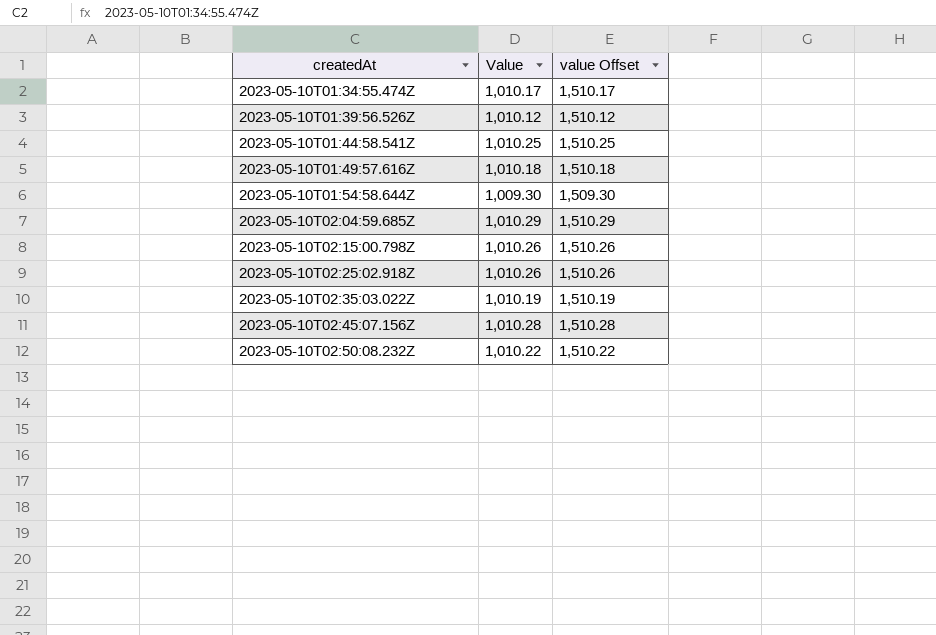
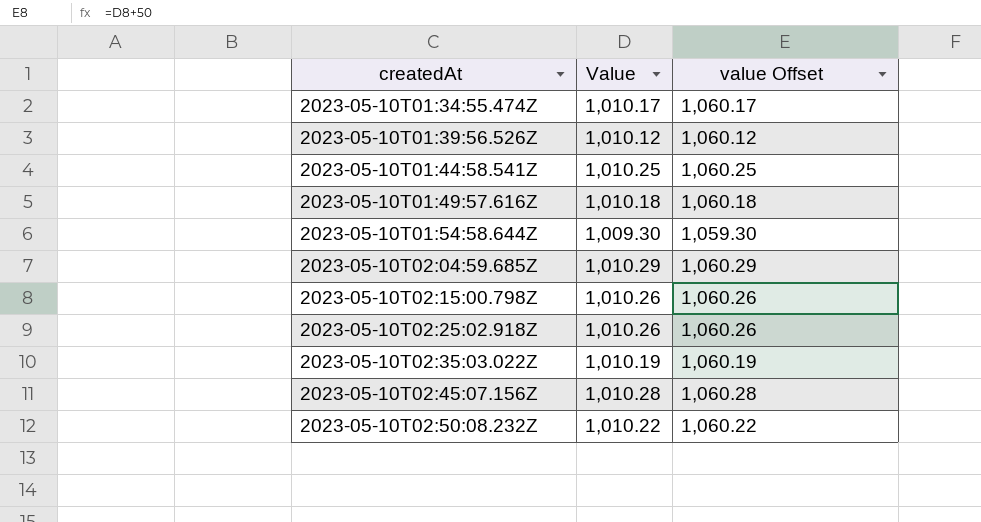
column value Offset | formula: [Value] + 500 -> [Value] + 50

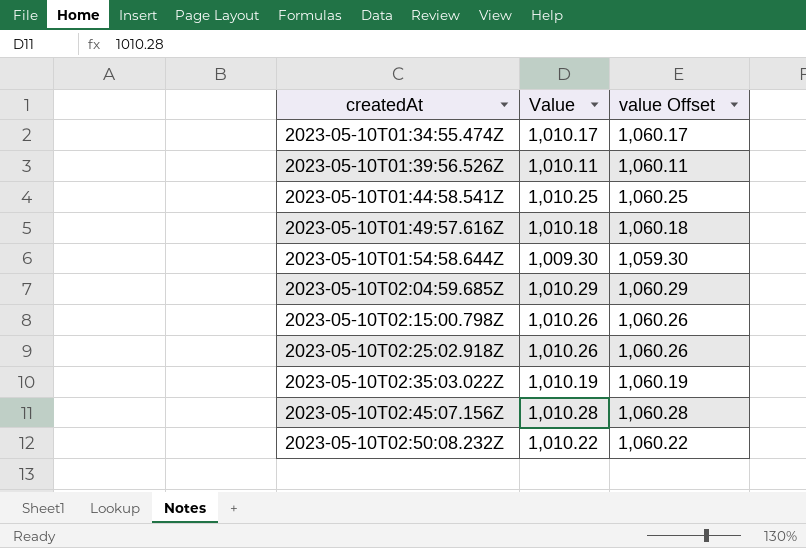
2023-05-10T01:39:56.526Z | Value: 1,010.12 -> 1,010.11
2023-05-10T01:39:56.526Z | value Offset: 1,060.12 -> 1,060.11

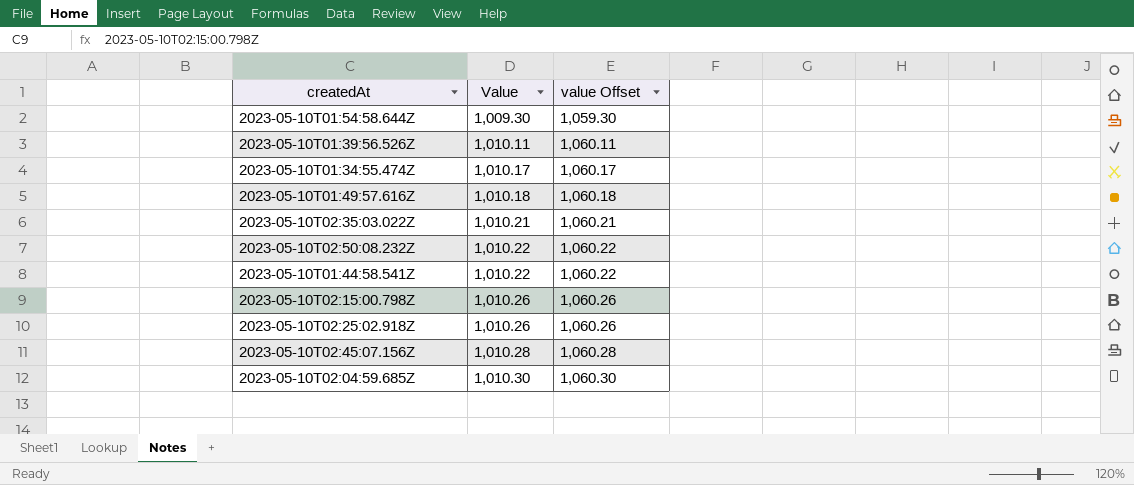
row order: createdAt ascending -> Value ascending
2023-05-10T02:35:03.022Z | Value: 1,010.19 -> 1,010.21
2023-05-10T02:35:03.022Z | value Offset: 1,060.19 -> 1,060.21
2023-05-10T01:44:58.541Z | Value: 1,010.25 -> 1,010.22
2023-05-10T01:44:58.541Z | value Offset: 1,060.25 -> 1,060.22
2023-05-10T02:04:59.685Z | Value: 1,010.29 -> 1,010.30
2023-05-10T02:04:59.685Z | value Offset: 1,060.29 -> 1,060.30

